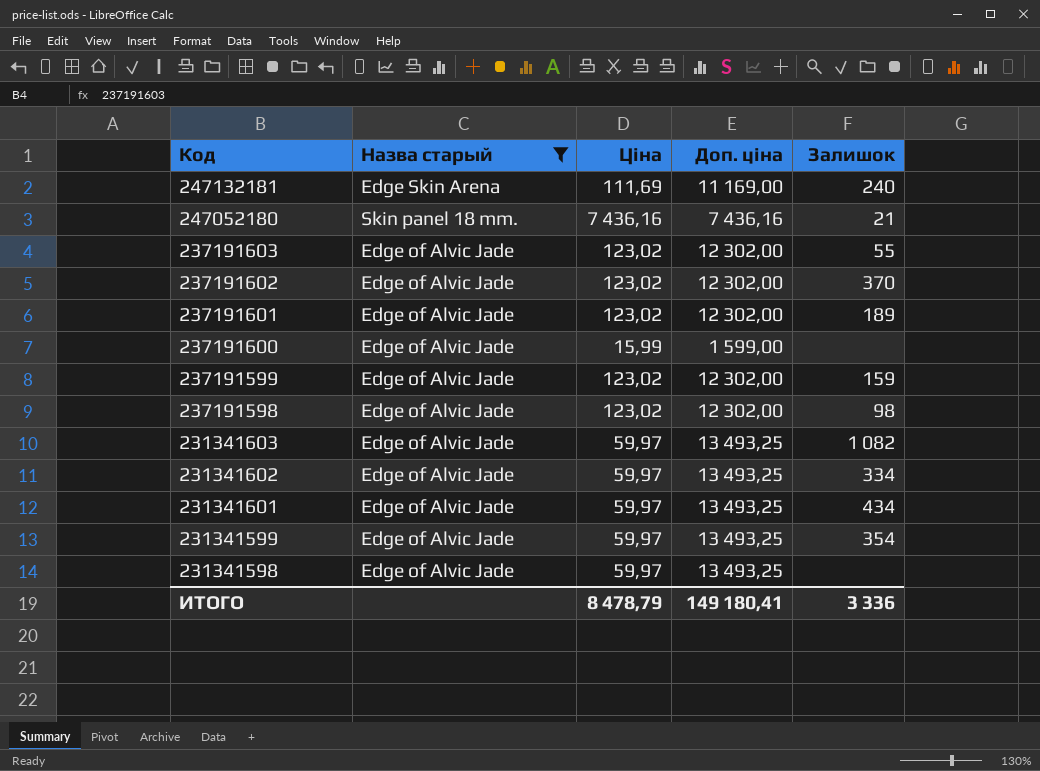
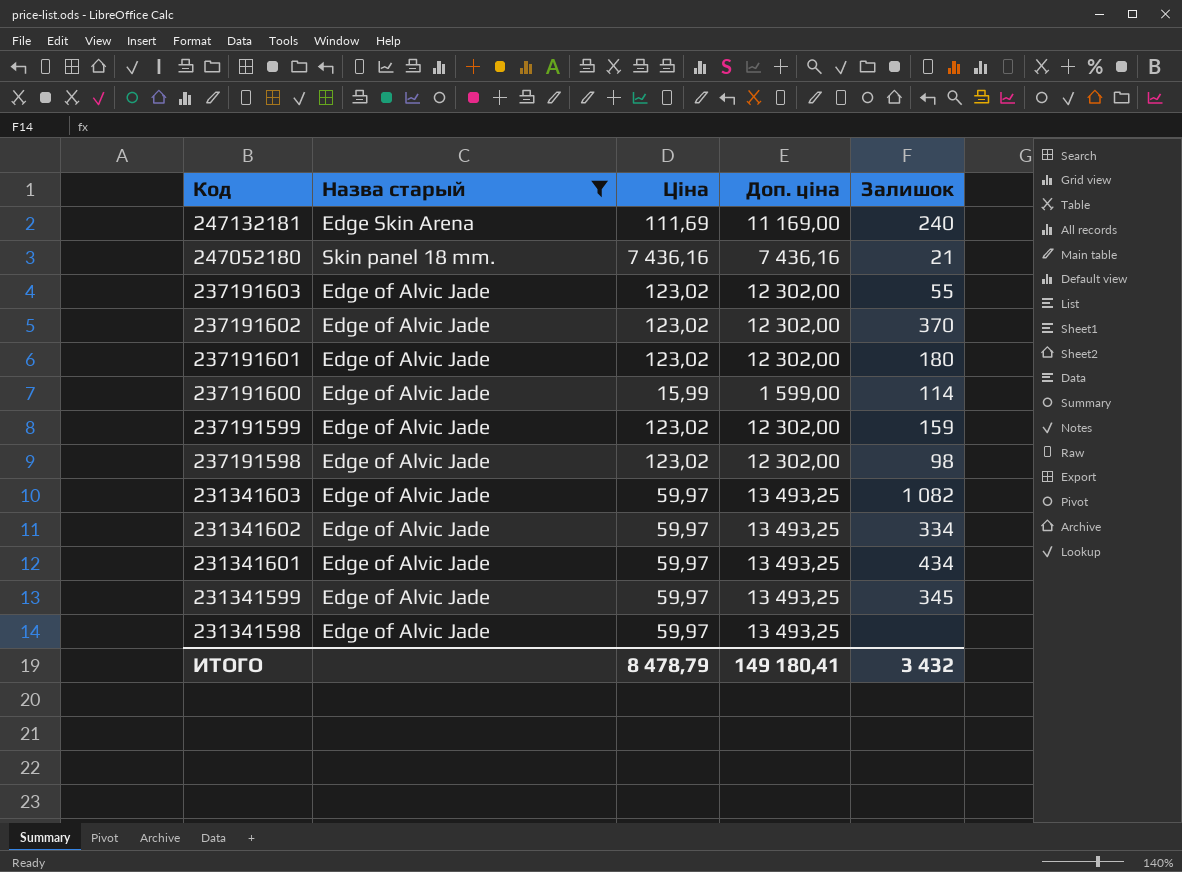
237191601 | Залишок: 189 -> 180
237191600 | Залишок: none -> 114
231341599 | Залишок: 354 -> 345
ИТОГО | Залишок: 3 336 -> 3 432

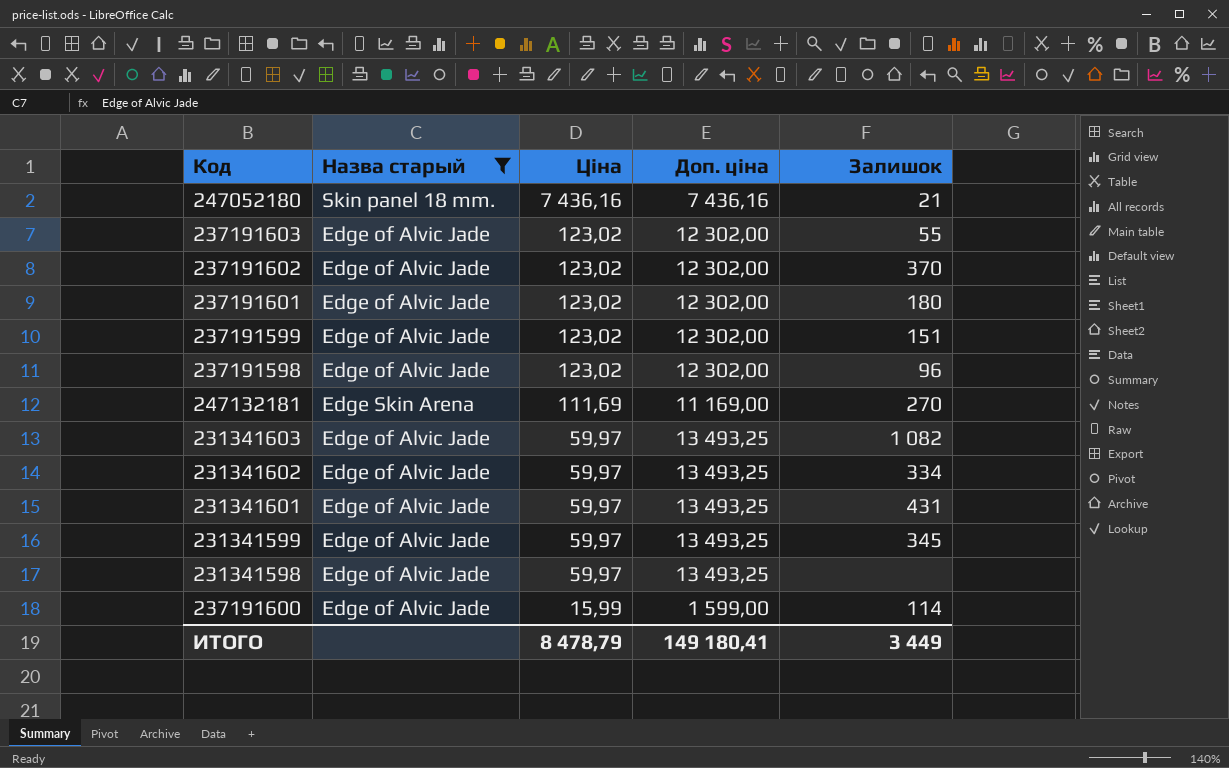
row order: Код descending -> Ціна descending
237191599 | Залишок: 159 -> 151
237191598 | Залишок: 98 -> 96
247132181 | Залишок: 240 -> 270
231341601 | Залишок: 434 -> 431
ИТОГО | Залишок: 3 432 -> 3 449

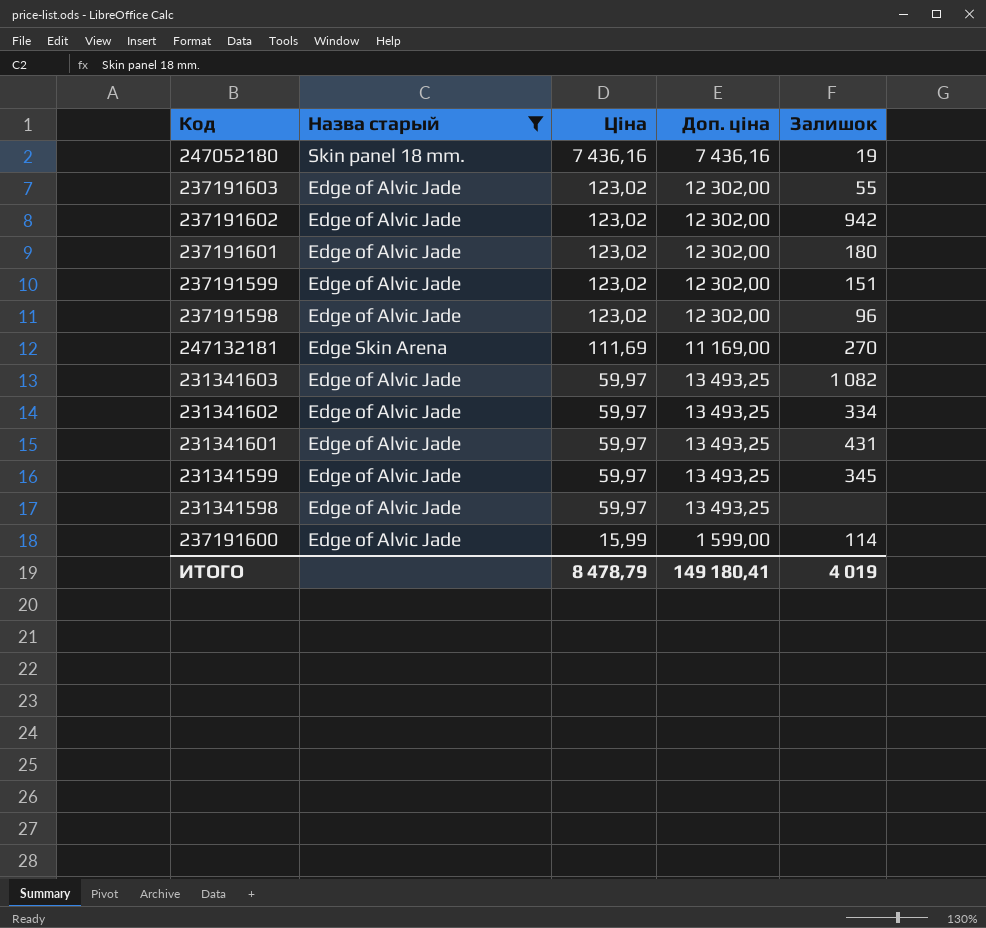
247052180 | Залишок: 21 -> 19
237191602 | Залишок: 370 -> 942
ИТОГО | Залишок: 3 449 -> 4 019

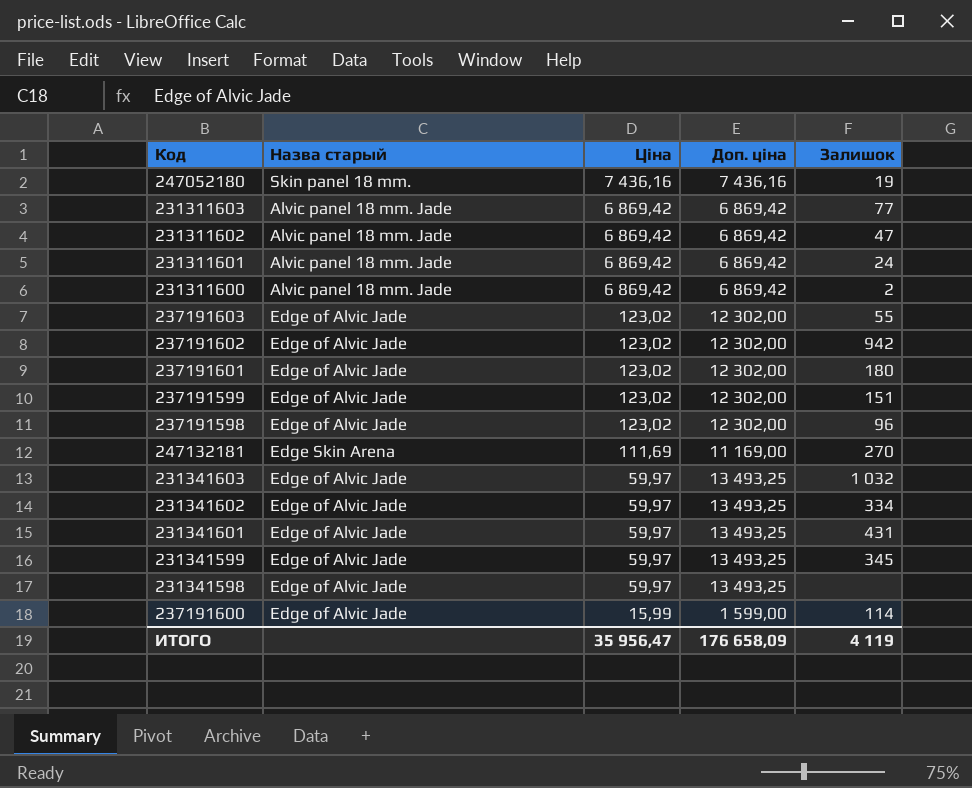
filter: Назва старый != Alvic panel 18 mm. Jade -> none
231341603 | Залишок: 1 082 -> 1 032
ИТОГО | Ціна: 8 478,79 -> 35 956,47
ИТОГО | Доп. ціна: 149 180,41 -> 176 658,09
ИТОГО | Залишок: 4 019 -> 4 119

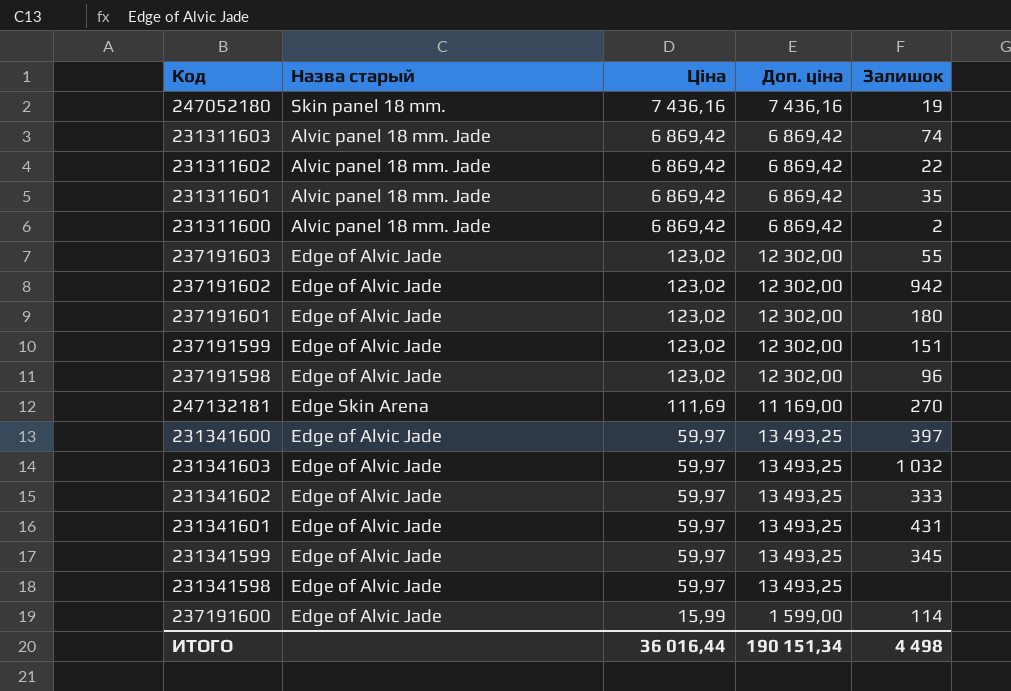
231311603 | Залишок: 77 -> 74
231311602 | Залишок: 47 -> 22
231311601 | Залишок: 24 -> 35
row 231341600: none -> Edge of Alvic Jade | 59,97 | 13 493,25 | 397
231341602 | Залишок: 334 -> 333
ИТОГО | Ціна: 35 956,47 -> 36 016,44
ИТОГО | Доп. ціна: 176 658,09 -> 190 151,34
ИТОГО | Залишок: 4 119 -> 4 498

